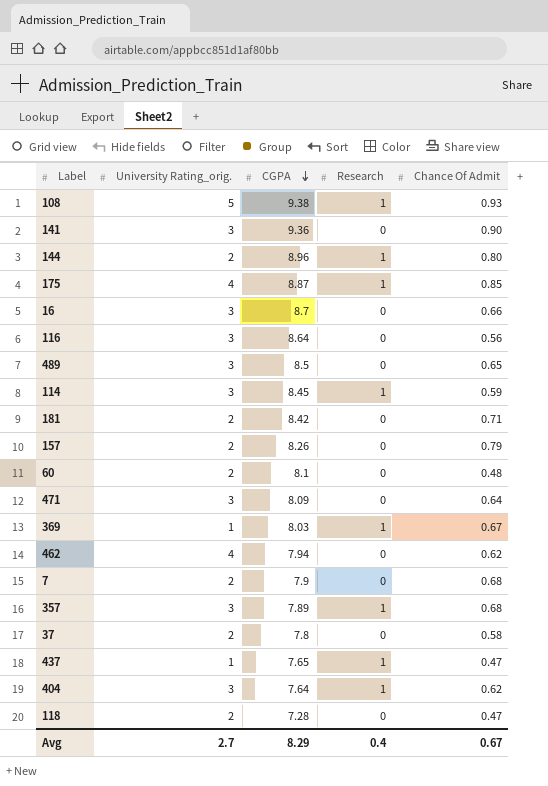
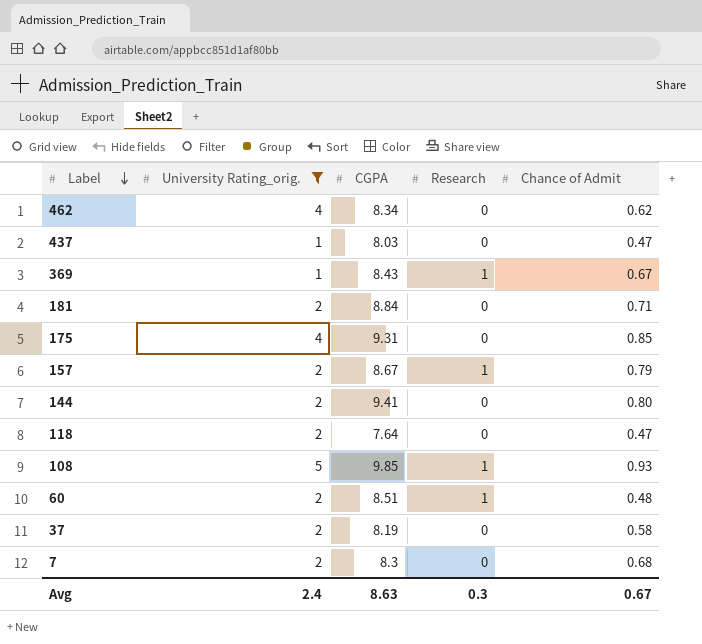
filter: none -> University Rating_orig. != 3
row order: CGPA descending -> Label descending
column name: Chance Of Admit -> Chance of Admit
462 | CGPA: 7.94 -> 8.34
437 | CGPA: 7.65 -> 8.03
437 | Research: 1 -> 0
369 | CGPA: 8.03 -> 8.43
181 | CGPA: 8.42 -> 8.84
175 | CGPA: 8.87 -> 9.31
175 | Research: 1 -> 0
157 | CGPA: 8.26 -> 8.67
157 | Research: 0 -> 1
144 | CGPA: 8.96 -> 9.41
144 | Research: 1 -> 0
118 | CGPA: 7.28 -> 7.64
108 | CGPA: 9.38 -> 9.85
60 | CGPA: 8.1 -> 8.51
60 | Research: 0 -> 1
37 | CGPA: 7.8 -> 8.19
7 | CGPA: 7.9 -> 8.3
Avg | University Rating_orig.: 2.7 -> 2.4
Avg | CGPA: 8.29 -> 8.63
Avg | Research: 0.4 -> 0.3

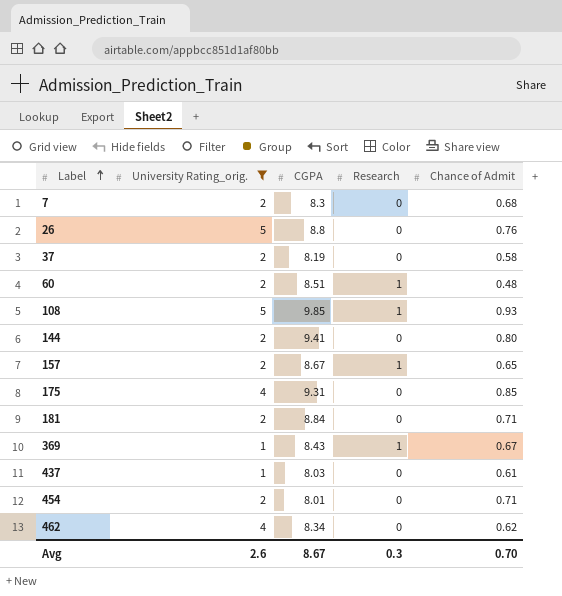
row order: Label descending -> Label ascending
row 118: 2 | 7.64 | 0 | 0.47 -> none
row 26: none -> 5 | 8.8 | 0 | 0.76
157 | Chance of Admit: 0.79 -> 0.65
437 | Chance of Admit: 0.47 -> 0.61
row 454: none -> 2 | 8.01 | 0 | 0.71
Avg | University Rating_orig.: 2.4 -> 2.6
Avg | CGPA: 8.63 -> 8.67
Avg | Chance of Admit: 0.67 -> 0.70

